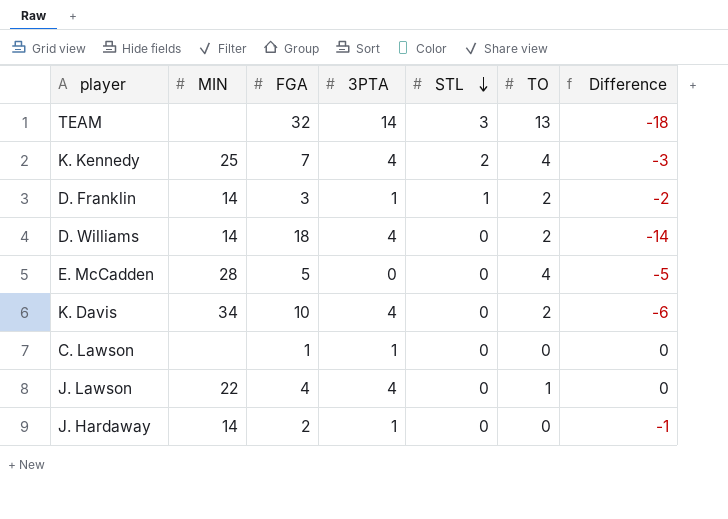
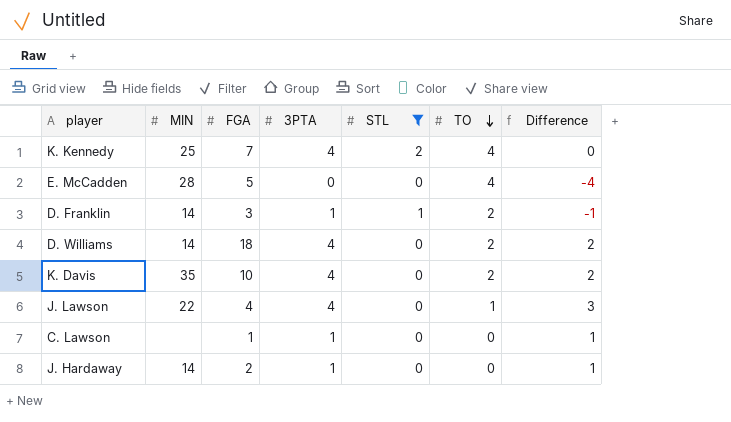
filter: none -> STL != 3
row order: STL descending -> TO descending
column Difference | formula: [3PTA] - [FGA] -> [3PTA] - [TO]
K. Davis | MIN: 34 -> 35

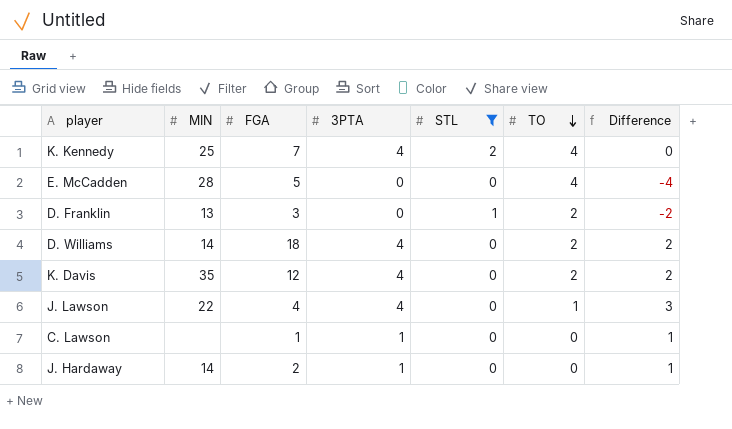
D. Franklin | MIN: 14 -> 13
D. Franklin | 3PTA: 1 -> 0
D. Franklin | Difference: -1 -> -2
K. Davis | FGA: 10 -> 12

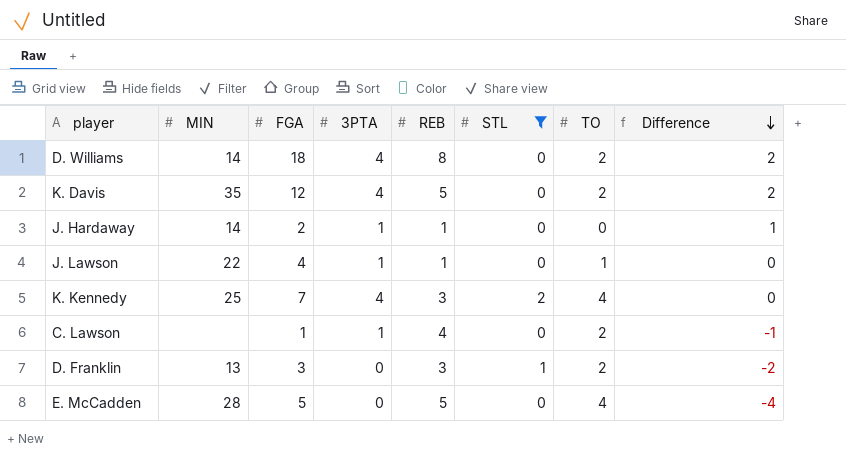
row order: TO descending -> Difference descending
column REB | position: none -> 5
J. Lawson | 3PTA: 4 -> 1
J. Lawson | Difference: 3 -> 0
C. Lawson | TO: 0 -> 2
C. Lawson | Difference: 1 -> -1

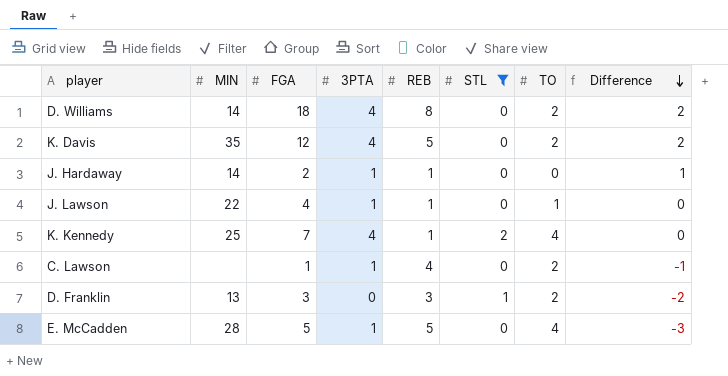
K. Kennedy | REB: 3 -> 1
E. McCadden | 3PTA: 0 -> 1
E. McCadden | Difference: -4 -> -3

